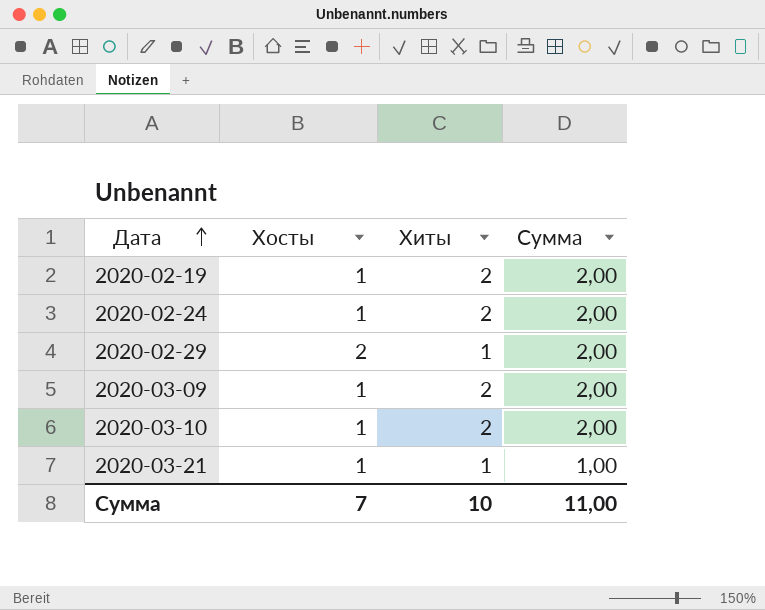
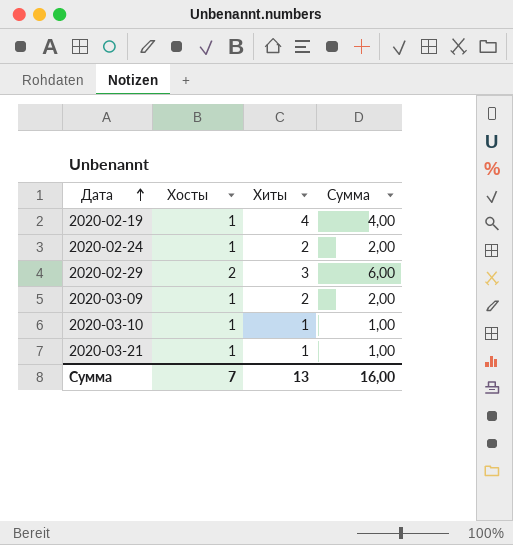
2020-02-19 | Хиты: 2 -> 4
2020-02-19 | Сумма: 2,00 -> 4,00
2020-02-29 | Хиты: 1 -> 3
2020-02-29 | Сумма: 2,00 -> 6,00
2020-03-10 | Хиты: 2 -> 1
2020-03-10 | Сумма: 2,00 -> 1,00
Сумма | Хиты: 10 -> 13
Сумма | Сумма: 11,00 -> 16,00

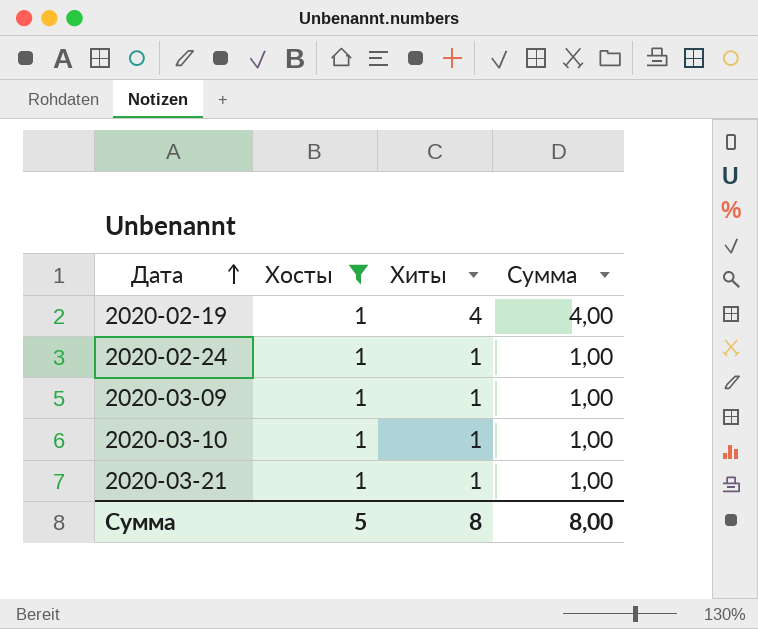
filter: none -> Хосты = 1
2020-02-24 | Хиты: 2 -> 1
2020-02-24 | Сумма: 2,00 -> 1,00
2020-03-09 | Хиты: 2 -> 1
2020-03-09 | Сумма: 2,00 -> 1,00
Сумма | Хосты: 7 -> 5
Сумма | Хиты: 13 -> 8
Сумма | Сумма: 16,00 -> 8,00

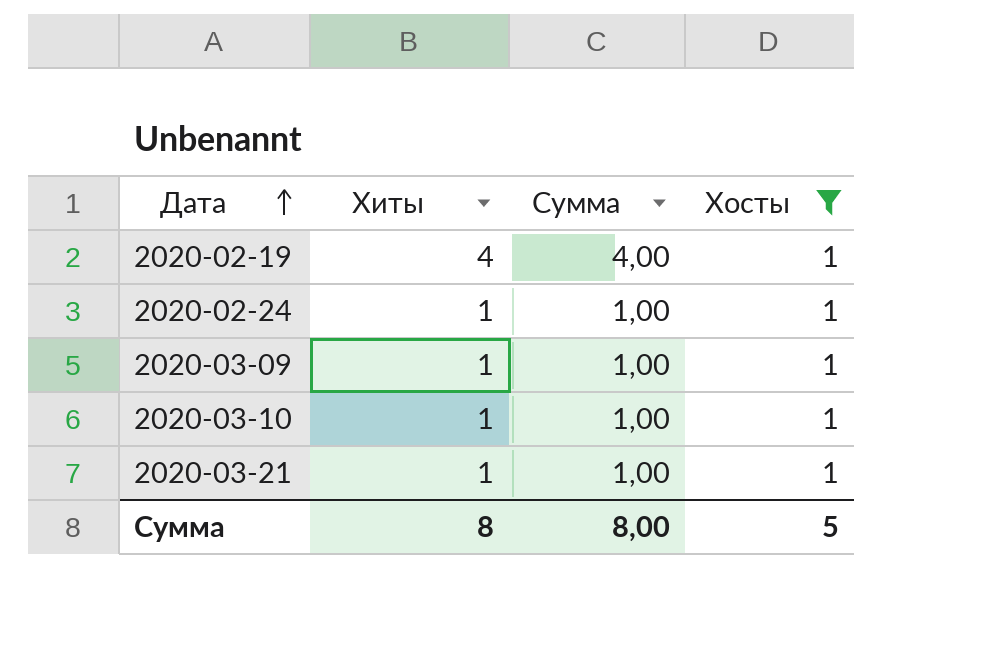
column Хосты | position: 2 -> 4

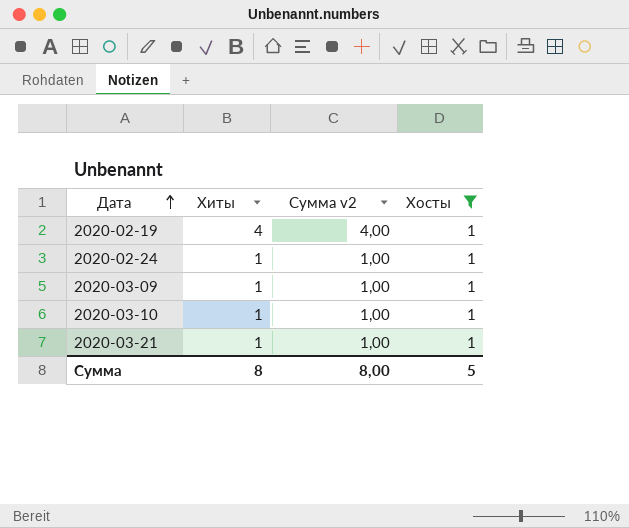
column name: Сумма -> Сумма v2

